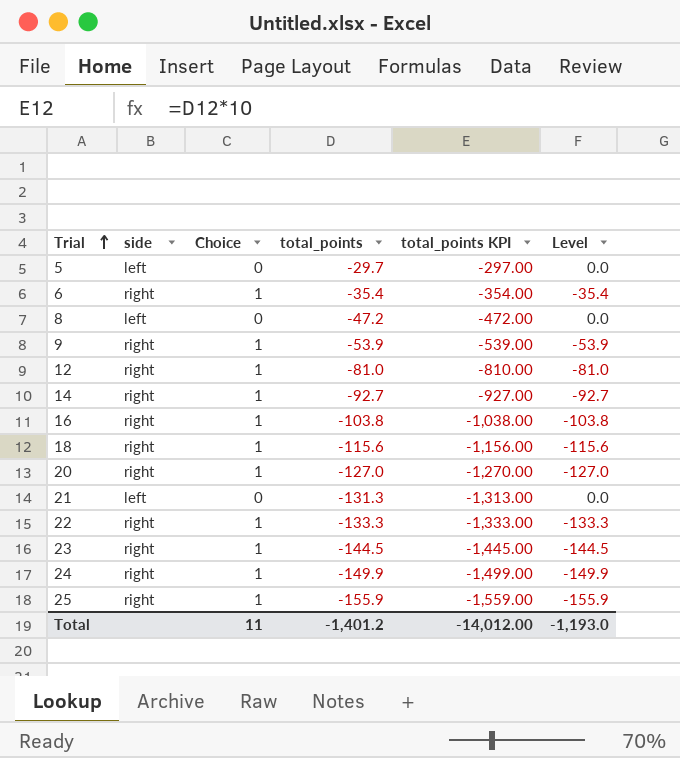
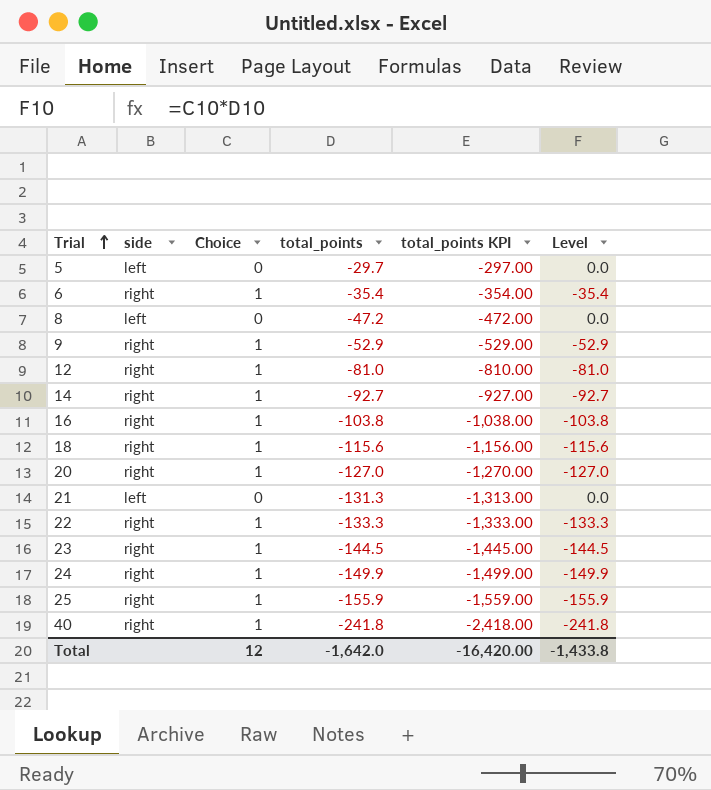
9 | total_points: -53.9 -> -52.9
9 | total_points KPI: -539.00 -> -529.00
9 | Level: -53.9 -> -52.9
row 40: none -> right | 1 | -241.8 | -2,418.00 | -241.8
Total | Choice: 11 -> 12
Total | total_points: -1,401.2 -> -1,642.0
Total | total_points KPI: -14,012.00 -> -16,420.00
Total | Level: -1,193.0 -> -1,433.8

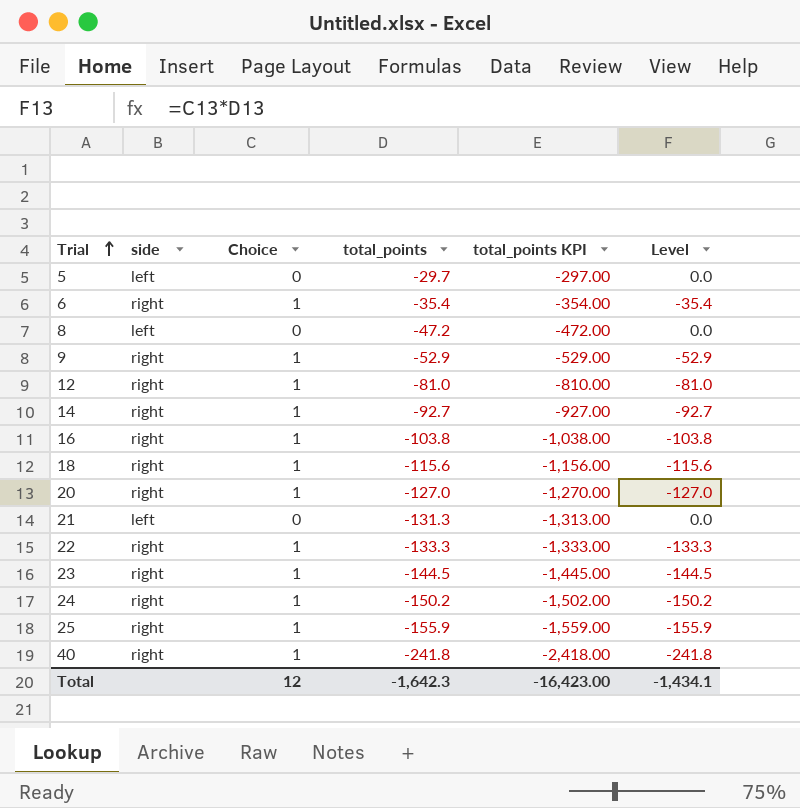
24 | total_points: -149.9 -> -150.2
24 | total_points KPI: -1,499.00 -> -1,502.00
24 | Level: -149.9 -> -150.2
Total | total_points: -1,642.0 -> -1,642.3
Total | total_points KPI: -16,420.00 -> -16,423.00
Total | Level: -1,433.8 -> -1,434.1

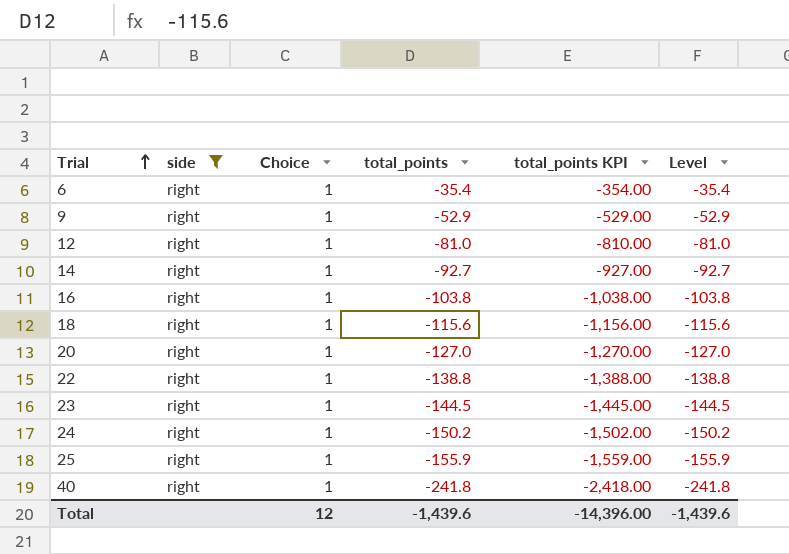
filter: none -> side = right
22 | total_points: -133.3 -> -138.8
22 | total_points KPI: -1,333.00 -> -1,388.00
22 | Level: -133.3 -> -138.8
Total | total_points: -1,642.3 -> -1,439.6
Total | total_points KPI: -16,423.00 -> -14,396.00
Total | Level: -1,434.1 -> -1,439.6

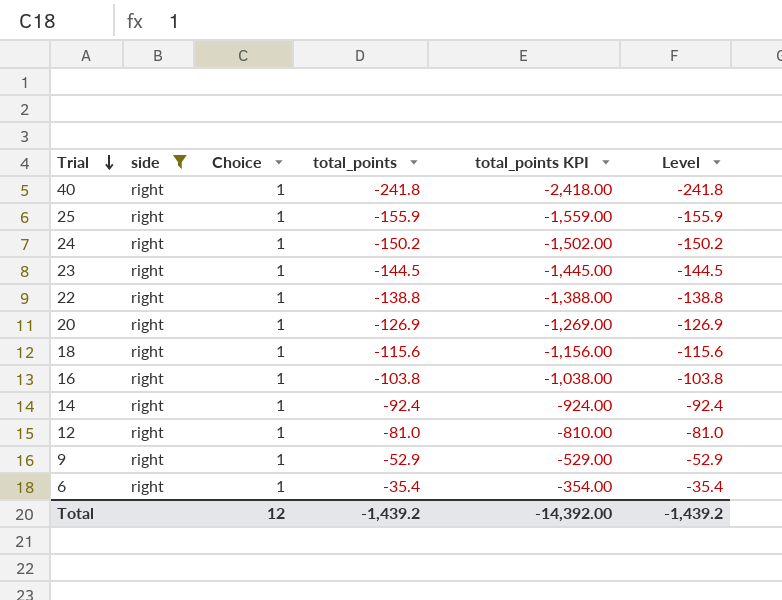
row order: Trial ascending -> Trial descending
20 | total_points: -127.0 -> -126.9
20 | total_points KPI: -1,270.00 -> -1,269.00
20 | Level: -127.0 -> -126.9
14 | total_points: -92.7 -> -92.4
14 | total_points KPI: -927.00 -> -924.00
14 | Level: -92.7 -> -92.4
Total | total_points: -1,439.6 -> -1,439.2
Total | total_points KPI: -14,396.00 -> -14,392.00
Total | Level: -1,439.6 -> -1,439.2

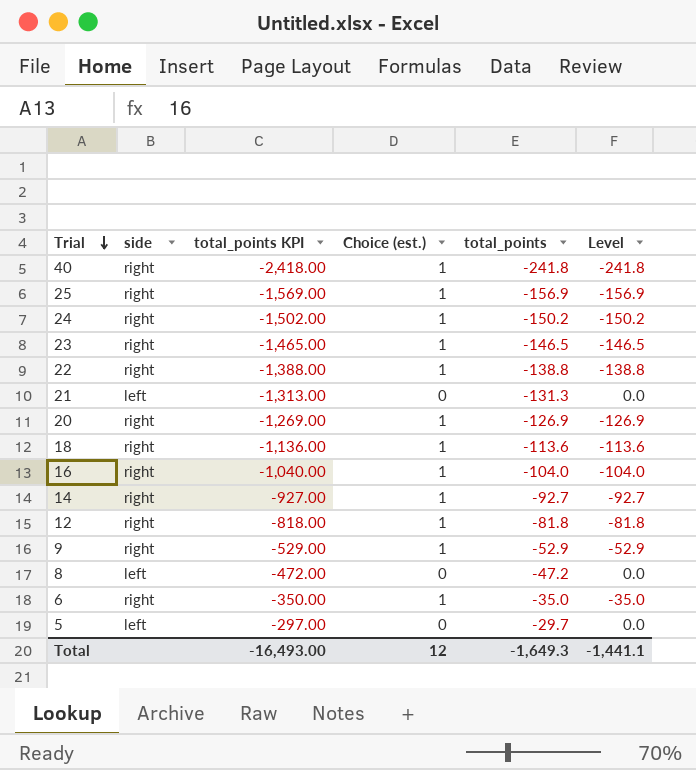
filter: side = right -> none
column total_points KPI | position: 5 -> 3
column name: Choice -> Choice (est.)
25 | total_points KPI: -1,559.00 -> -1,569.00
25 | total_points: -155.9 -> -156.9
25 | Level: -155.9 -> -156.9
23 | total_points KPI: -1,445.00 -> -1,465.00
23 | total_points: -144.5 -> -146.5
23 | Level: -144.5 -> -146.5
18 | total_points KPI: -1,156.00 -> -1,136.00
18 | total_points: -115.6 -> -113.6
18 | Level: -115.6 -> -113.6
16 | total_points KPI: -1,038.00 -> -1,040.00
16 | total_points: -103.8 -> -104.0
16 | Level: -103.8 -> -104.0
14 | total_points KPI: -924.00 -> -927.00
14 | total_points: -92.4 -> -92.7
14 | Level: -92.4 -> -92.7
12 | total_points KPI: -810.00 -> -818.00
12 | total_points: -81.0 -> -81.8
12 | Level: -81.0 -> -81.8
6 | total_points KPI: -354.00 -> -350.00
6 | total_points: -35.4 -> -35.0
6 | Level: -35.4 -> -35.0
Total | total_points KPI: -14,392.00 -> -16,493.00
Total | total_points: -1,439.2 -> -1,649.3
Total | Level: -1,439.2 -> -1,441.1

